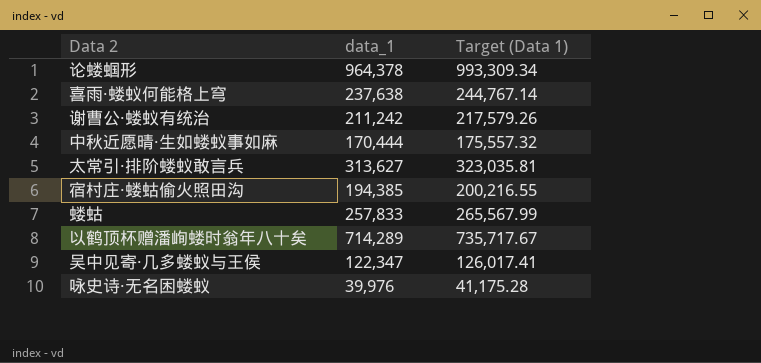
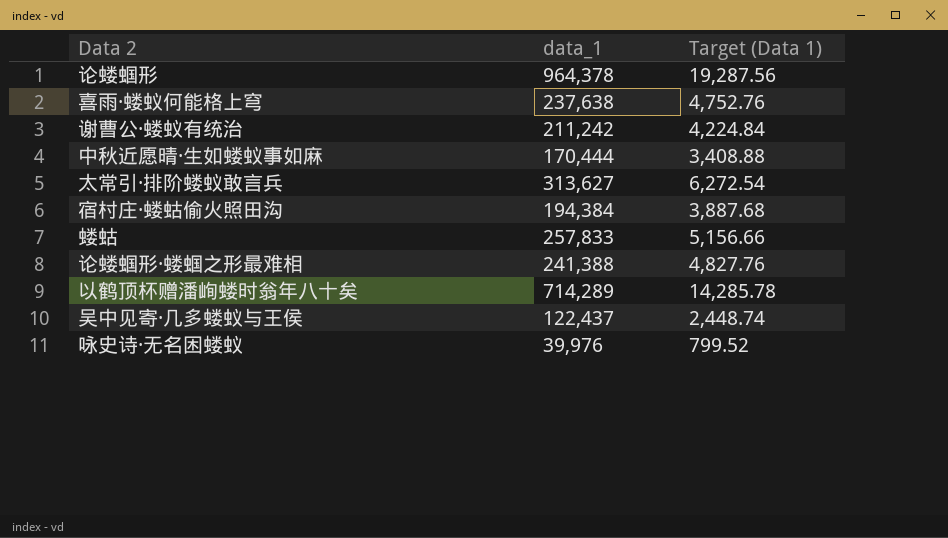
column Target (Data 1) | formula: [data_1] * 1.03 -> [data_1] * 0.02
宿村庄·蝼蛄偷火照田沟 | data_1: 194,385 -> 194,384
row 论蝼蝈形·蝼蝈之形最难相: none -> 241,388 | 4,827.76
吴中见寄·几多蝼蚁与王侯 | data_1: 122,347 -> 122,437

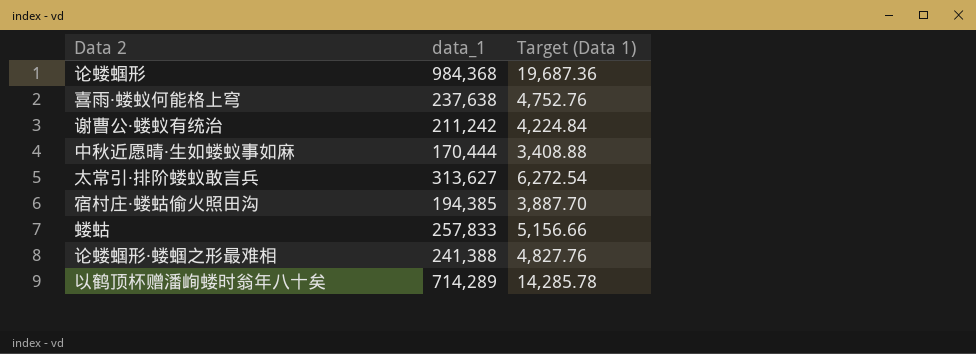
row 吴中见寄·几多蝼蚁与王侯: 122,437 | 2,448.74 -> none
row 咏史诗·无名困蝼蚁: 39,976 | 799.52 -> none
论蝼蝈形 | data_1: 964,378 -> 984,368
论蝼蝈形 | Target (Data 1): 19,287.56 -> 19,687.36
宿村庄·蝼蛄偷火照田沟 | data_1: 194,384 -> 194,385
宿村庄·蝼蛄偷火照田沟 | Target (Data 1): 3,887.68 -> 3,887.70

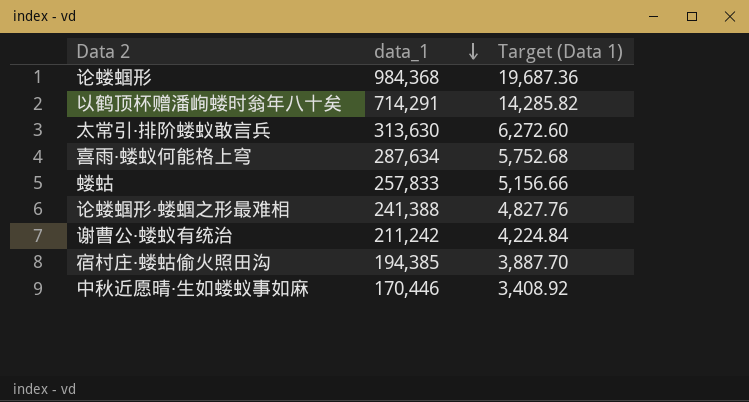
row order: none -> data_1 descending
以鹤顶杯赠潘峋蝼时翁年八十矣 | data_1: 714,289 -> 714,291
以鹤顶杯赠潘峋蝼时翁年八十矣 | Target (Data 1): 14,285.78 -> 14,285.82
太常引·排阶蝼蚁敢言兵 | data_1: 313,627 -> 313,630
太常引·排阶蝼蚁敢言兵 | Target (Data 1): 6,272.54 -> 6,272.60
喜雨·蝼蚁何能格上穹 | data_1: 237,638 -> 287,634
喜雨·蝼蚁何能格上穹 | Target (Data 1): 4,752.76 -> 5,752.68
中秋近愿晴·生如蝼蚁事如麻 | data_1: 170,444 -> 170,446
中秋近愿晴·生如蝼蚁事如麻 | Target (Data 1): 3,408.88 -> 3,408.92

